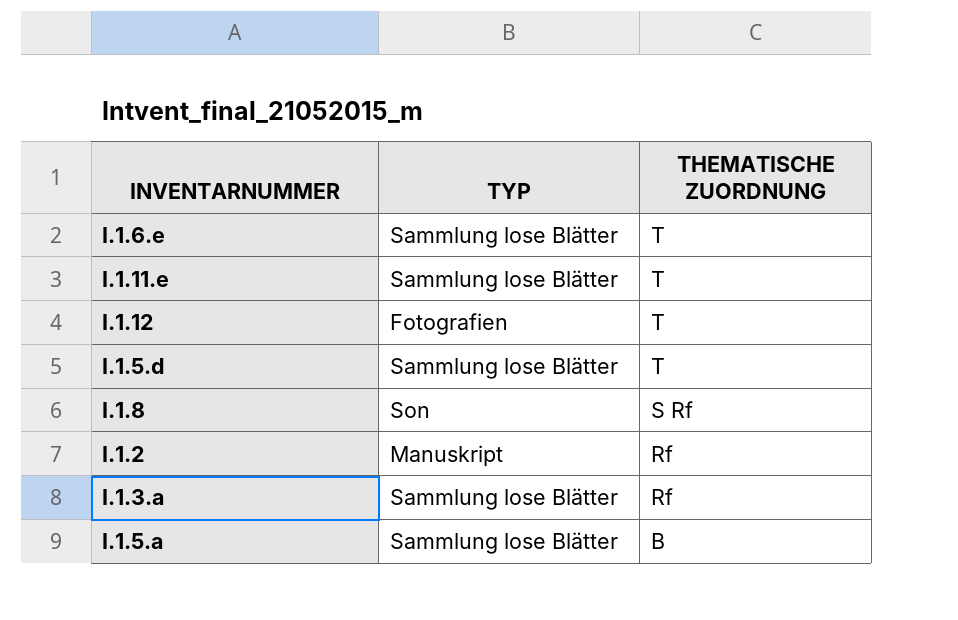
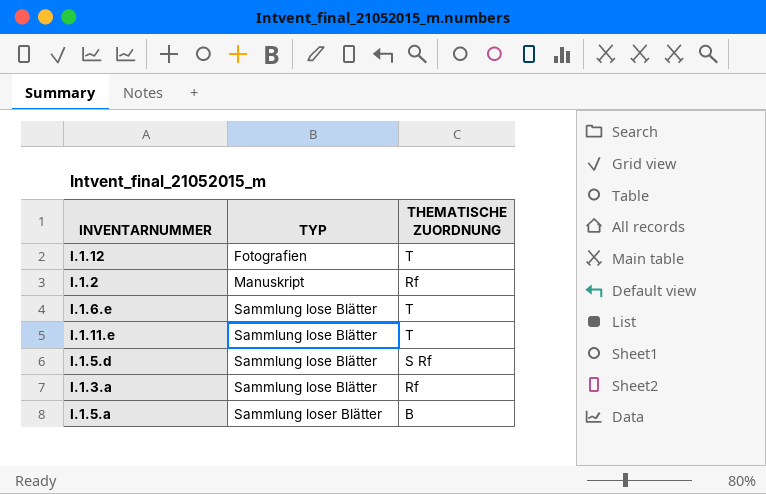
row order: THEMATISCHE ZUORDNUNG descending -> TYP ascending
row I.1.8: Son | S Rf -> none
I.1.5.d | THEMATISCHE ZUORDNUNG: T -> S Rf
I.1.5.a | TYP: Sammlung lose Blätter -> Sammlung loser Blätter

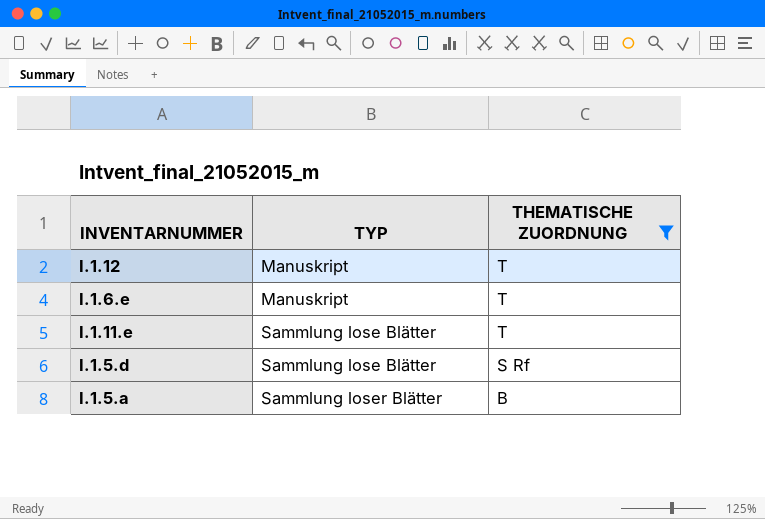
filter: none -> THEMATISCHE ZUORDNUNG != Rf
I.1.12 | TYP: Fotografien -> Manuskript
I.1.6.e | TYP: Sammlung lose Blätter -> Manuskript

